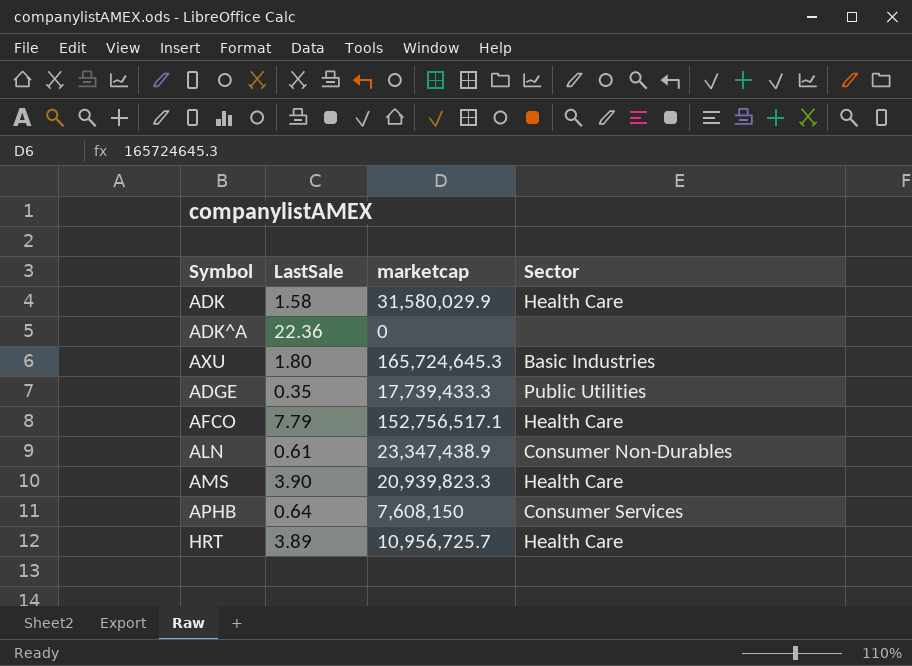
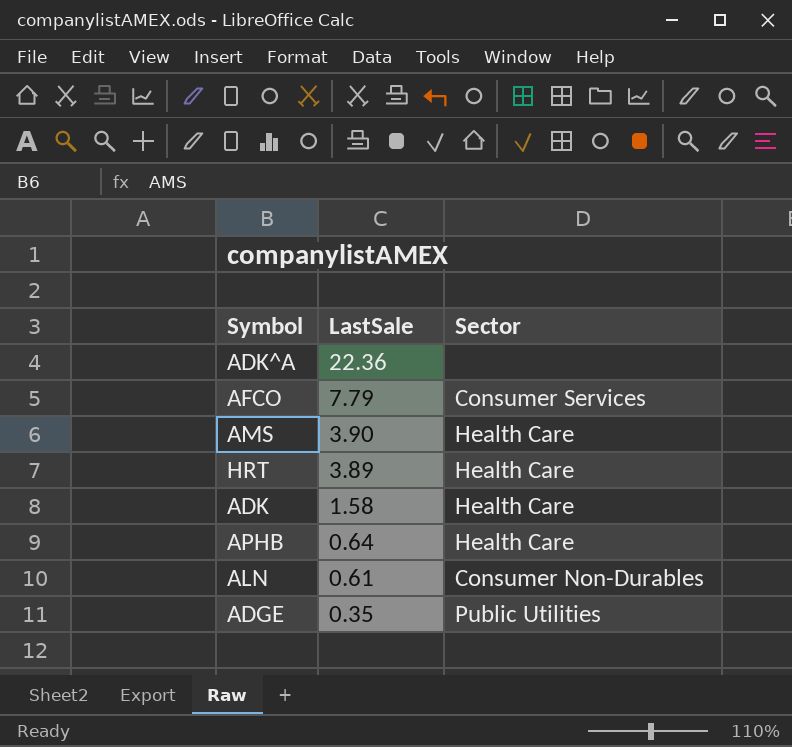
row order: none -> LastSale descending
column marketcap | position: 3 -> none
row AXU: 1.80 | 165,724,645.3 | Basic Industries -> none
AFCO | Sector: Health Care -> Consumer Services
APHB | Sector: Consumer Services -> Health Care

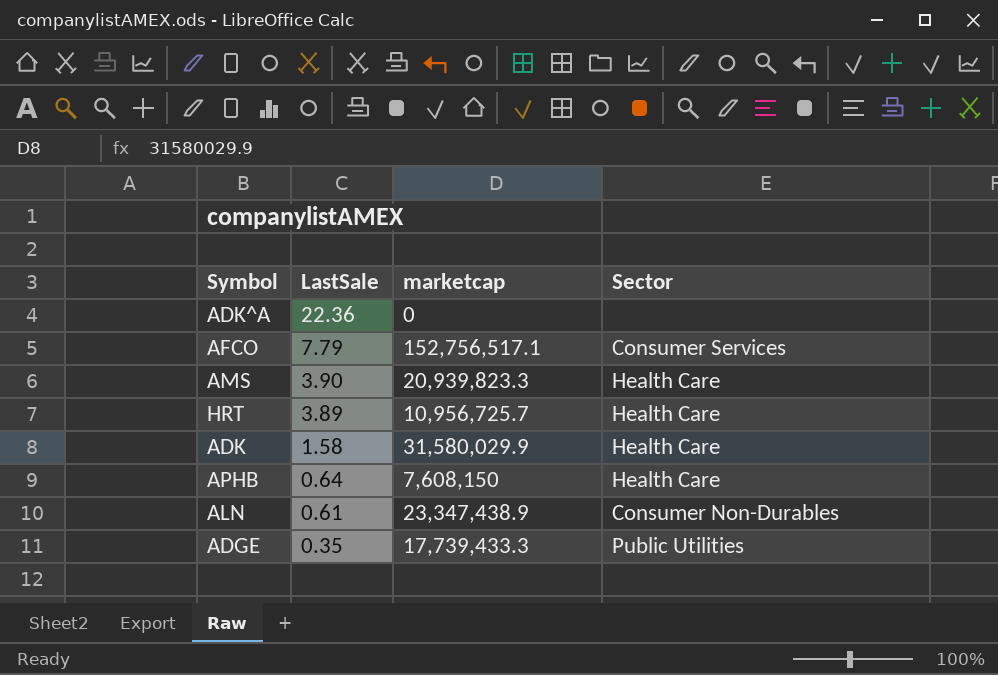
column marketcap | position: none -> 3

